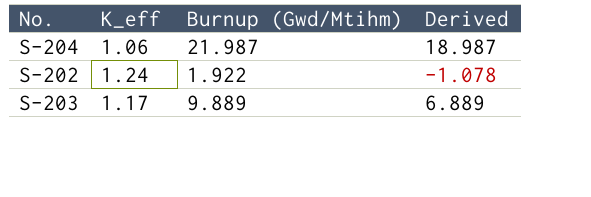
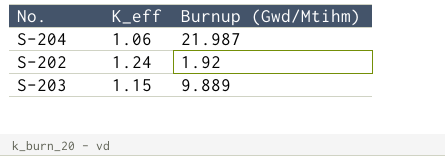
column Derived | formula: [Burnup (Gwd/Mtihm)] - 3 -> none
S-202 | Burnup (Gwd/Mtihm): 1.922 -> 1.92
S-203 | K_eff: 1.17 -> 1.15

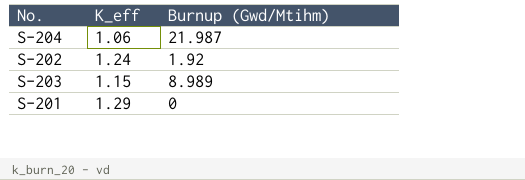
S-203 | Burnup (Gwd/Mtihm): 9.889 -> 8.989
row S-201: none -> 1.29 | 0

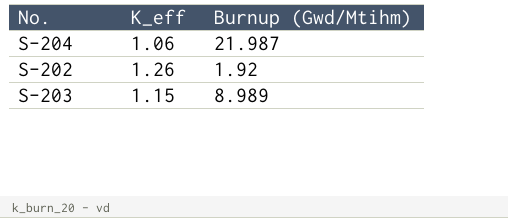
row S-201: 1.29 | 0 -> none
S-202 | K_eff: 1.24 -> 1.26

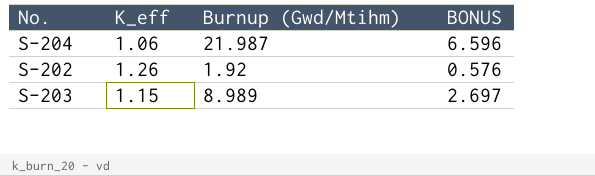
column BONUS | formula: none -> [Burnup (Gwd/Mtihm)] * 0.3

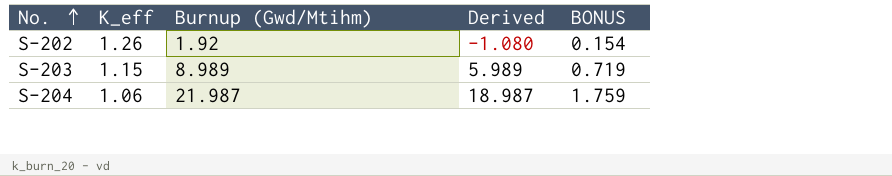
row order: none -> No. ascending
column Derived | formula: none -> [Burnup (Gwd/Mtihm)] - 3
column BONUS | formula: [Burnup (Gwd/Mtihm)] * 0.3 -> [Burnup (Gwd/Mtihm)] * 0.08

